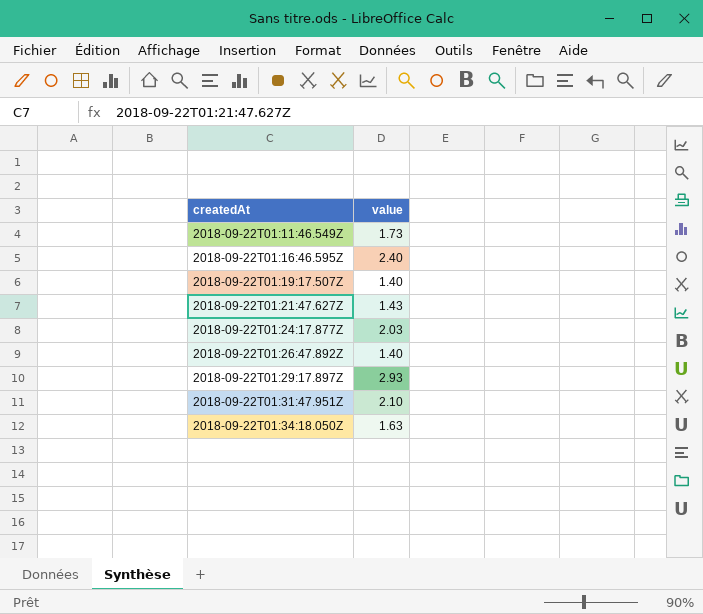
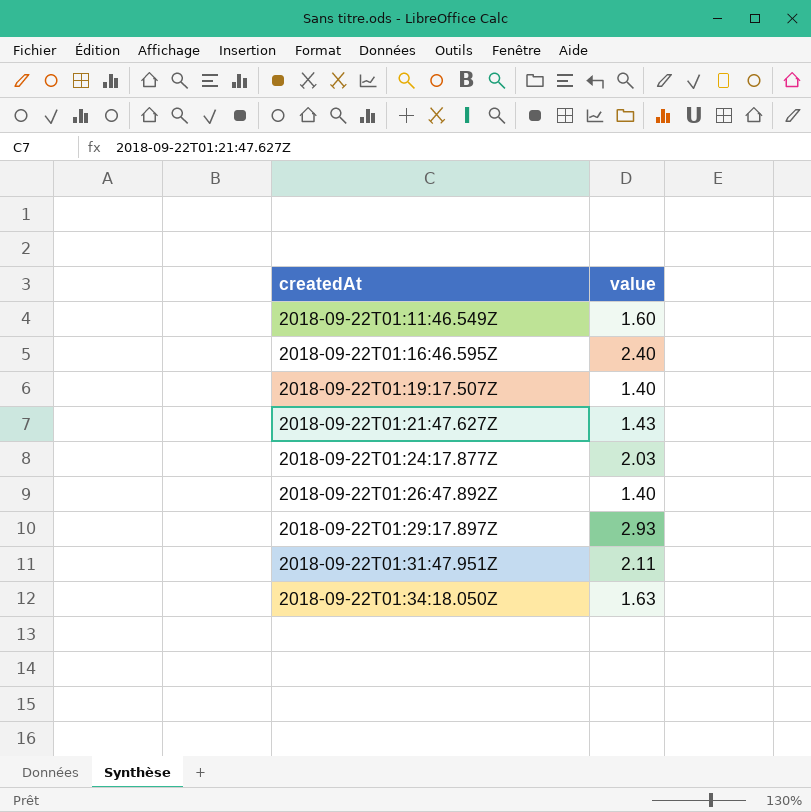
2018-09-22T01:11:46.549Z | value: 1.73 -> 1.60
2018-09-22T01:31:47.951Z | value: 2.10 -> 2.11

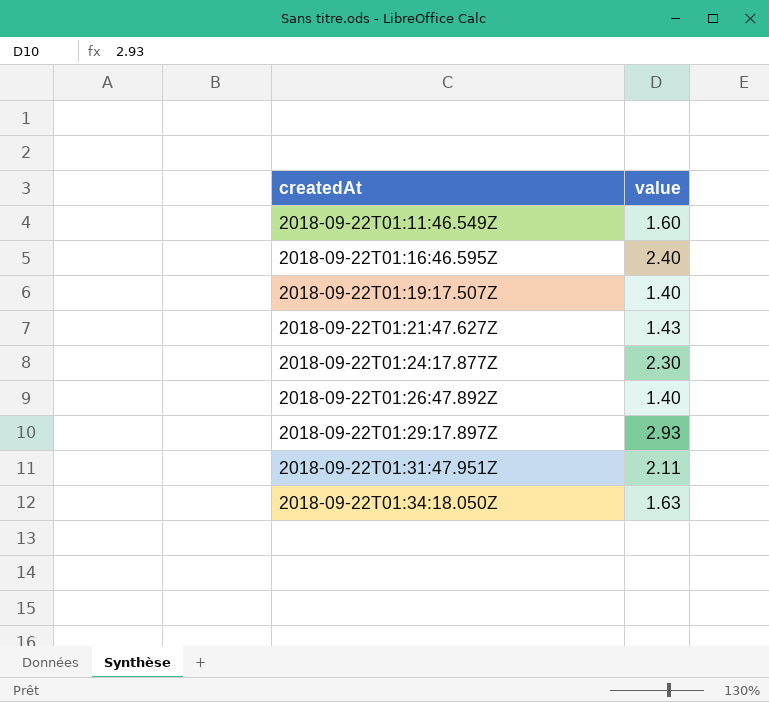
2018-09-22T01:24:17.877Z | value: 2.03 -> 2.30

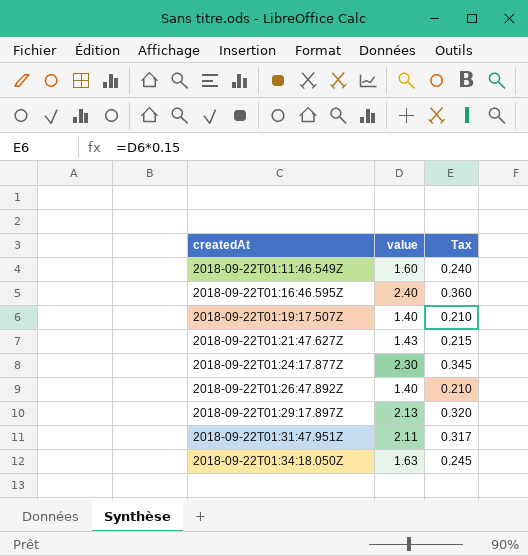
column Tax | formula: none -> [value] * 0.15
2018-09-22T01:29:17.897Z | value: 2.93 -> 2.13

